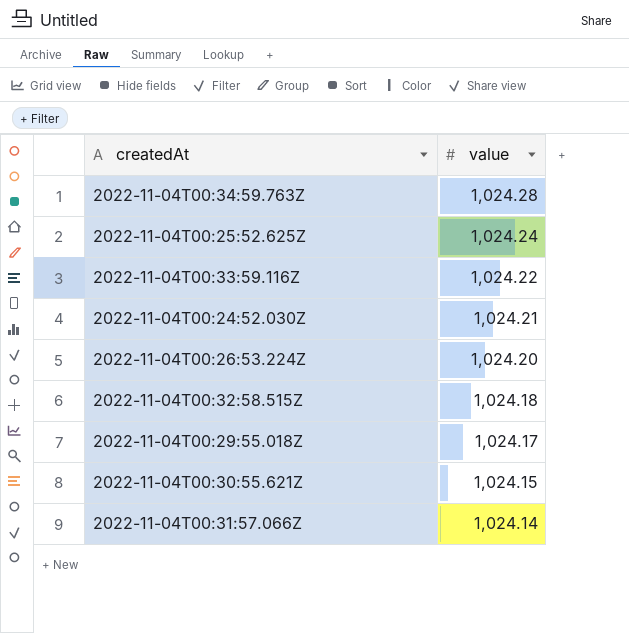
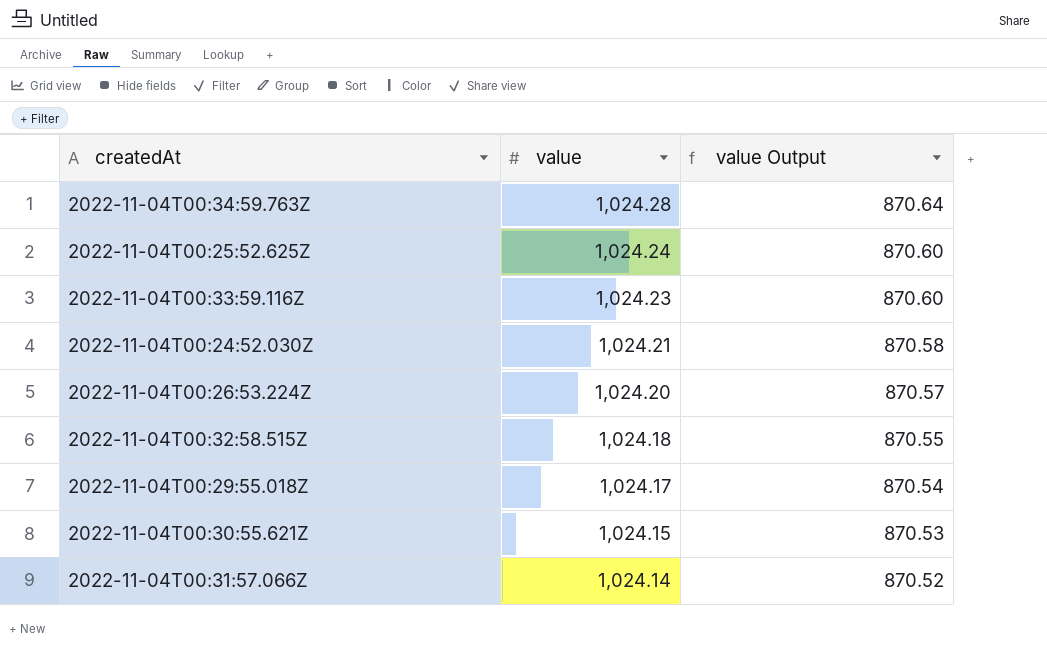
column value Output | formula: none -> [value] * 0.85
2022-11-04T00:33:59.116Z | value: 1,024.22 -> 1,024.23

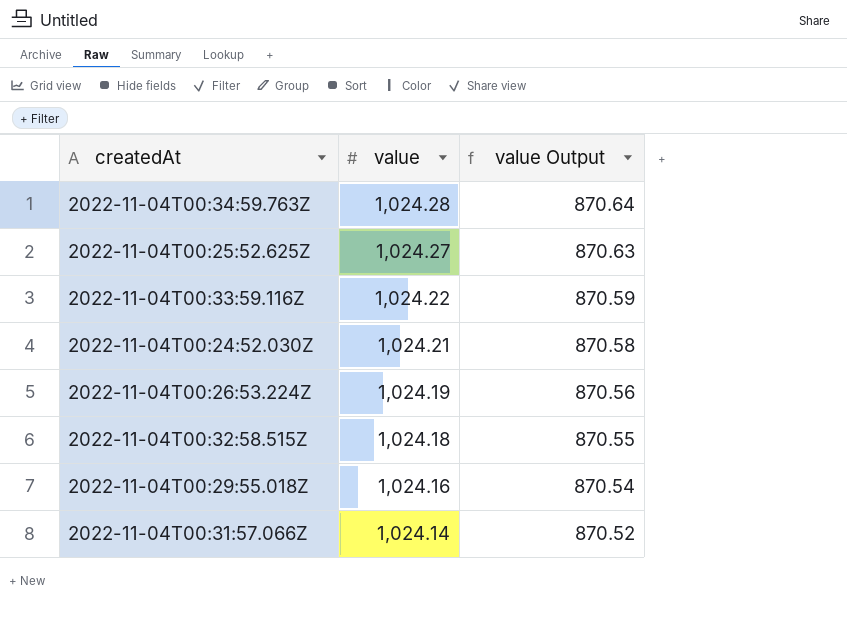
row 2022-11-04T00:30:55.621Z: 1,024.15 | 870.53 -> none
2022-11-04T00:25:52.625Z | value: 1,024.24 -> 1,024.27
2022-11-04T00:25:52.625Z | value Output: 870.60 -> 870.63
2022-11-04T00:33:59.116Z | value: 1,024.23 -> 1,024.22
2022-11-04T00:33:59.116Z | value Output: 870.60 -> 870.59
2022-11-04T00:26:53.224Z | value: 1,024.20 -> 1,024.19
2022-11-04T00:26:53.224Z | value Output: 870.57 -> 870.56
2022-11-04T00:29:55.018Z | value: 1,024.17 -> 1,024.16

